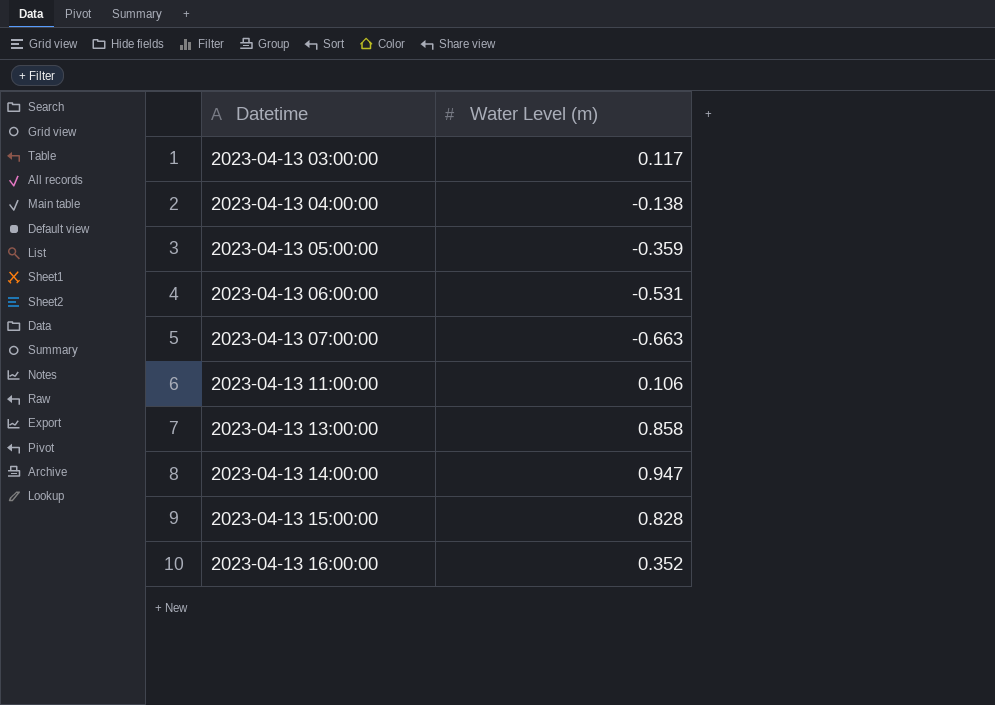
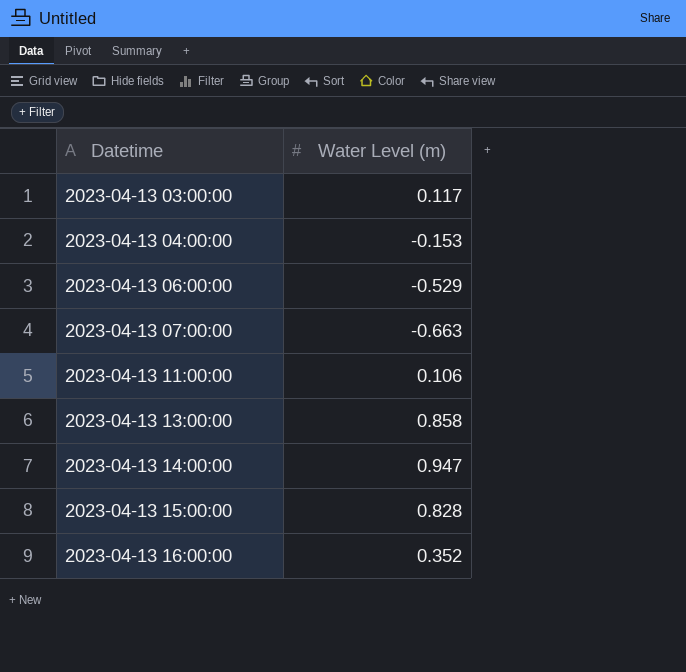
row 2023-04-13 05:00:00: -0.359 -> none
2023-04-13 04:00:00 | Water Level (m): -0.138 -> -0.153
2023-04-13 06:00:00 | Water Level (m): -0.531 -> -0.529

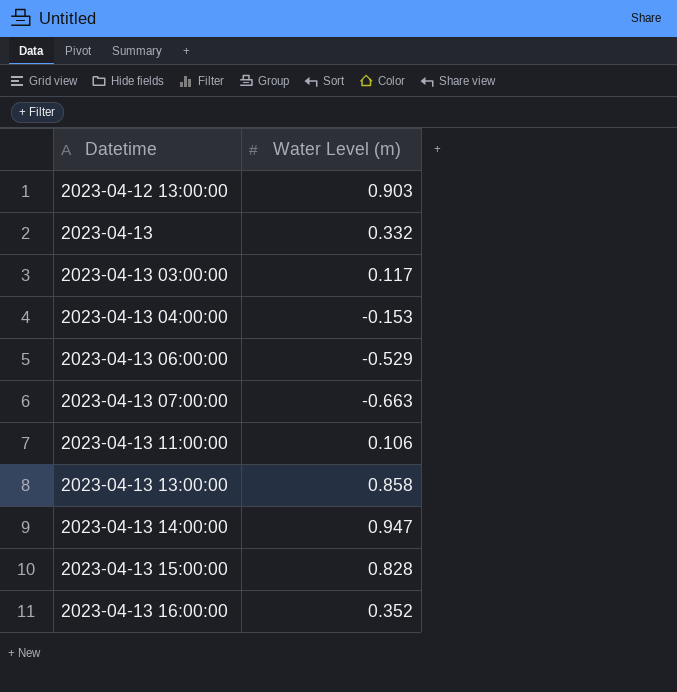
row 2023-04-12 13:00:00: none -> 0.903
row 2023-04-13: none -> 0.332

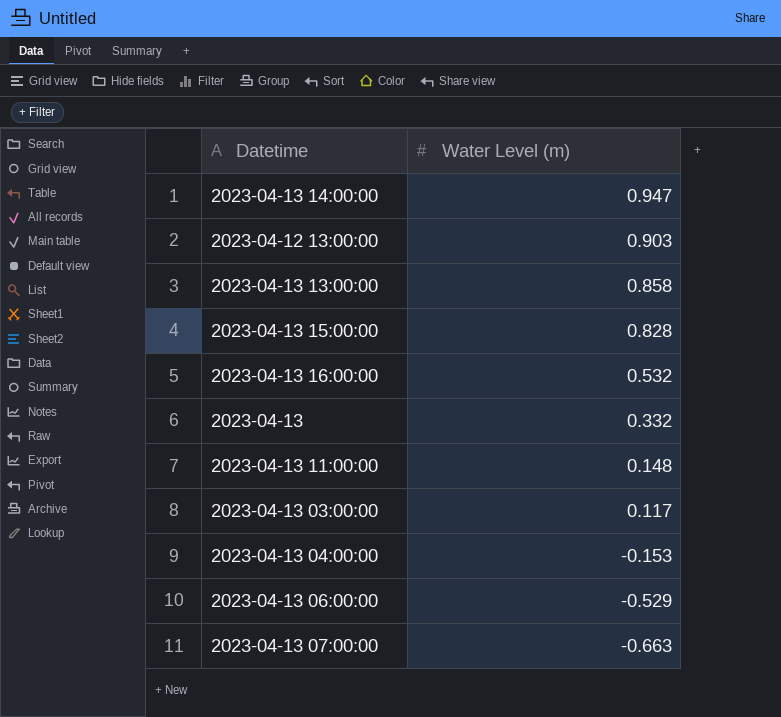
row order: Datetime ascending -> Water Level (m) descending
2023-04-13 16:00:00 | Water Level (m): 0.352 -> 0.532
2023-04-13 11:00:00 | Water Level (m): 0.106 -> 0.148

